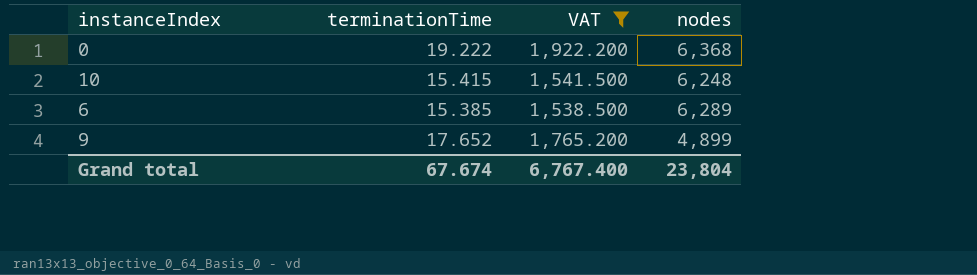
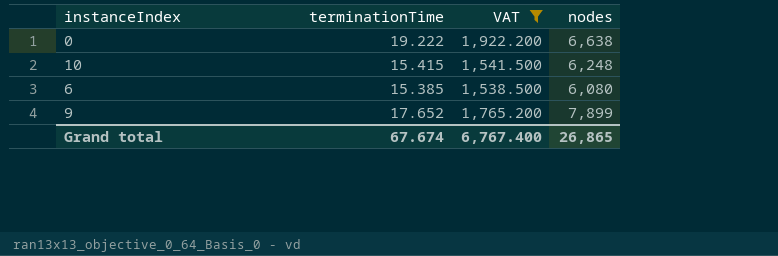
0 | nodes: 6,368 -> 6,638
6 | nodes: 6,289 -> 6,080
9 | nodes: 4,899 -> 7,899
Grand total | nodes: 23,804 -> 26,865

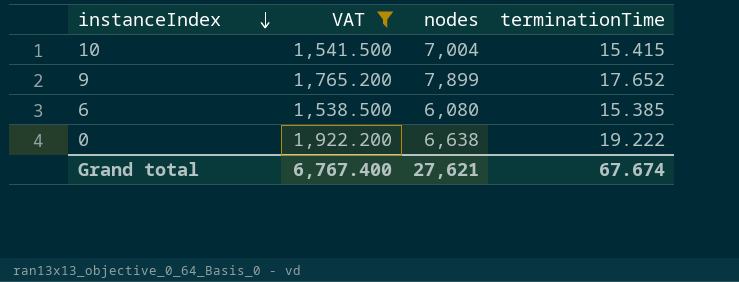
row order: none -> instanceIndex descending
column terminationTime | position: 2 -> 4
10 | nodes: 6,248 -> 7,004
Grand total | nodes: 26,865 -> 27,621

